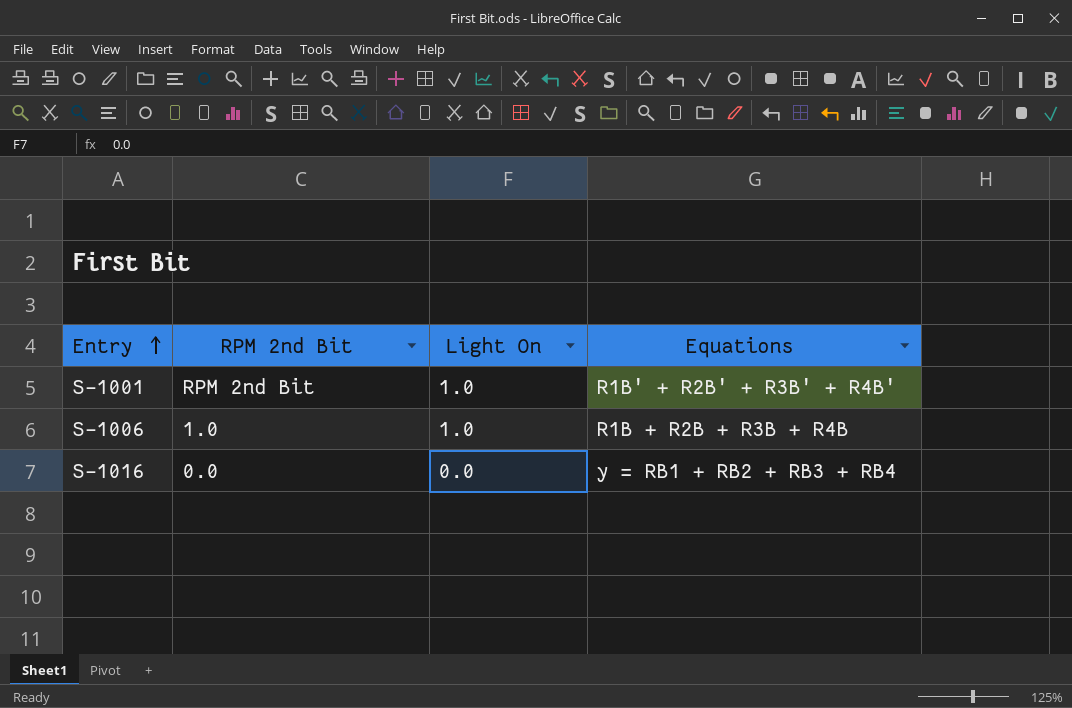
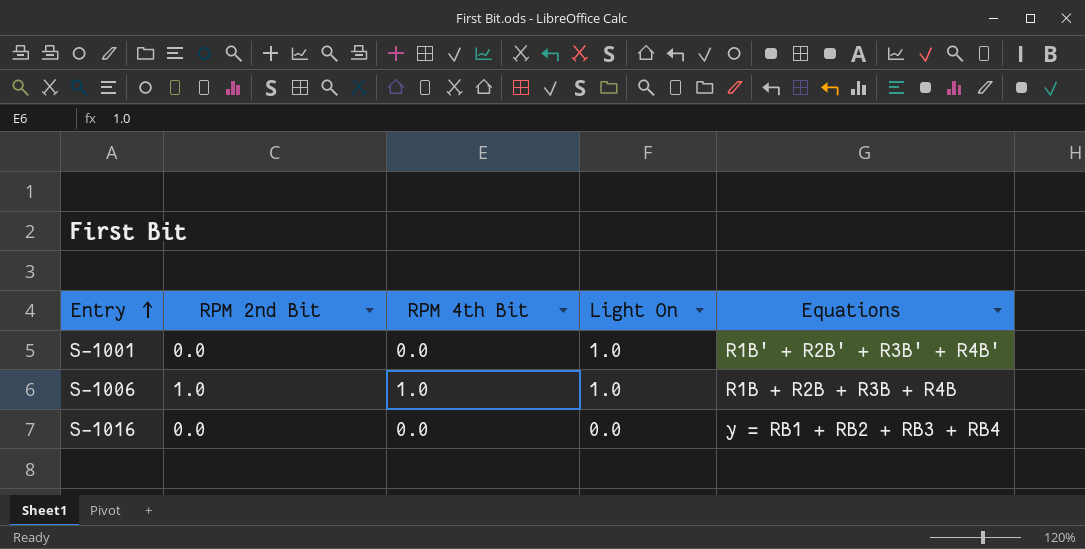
column RPM 4th Bit | position: none -> 3
S-1001 | RPM 2nd Bit: RPM 2nd Bit -> 0.0

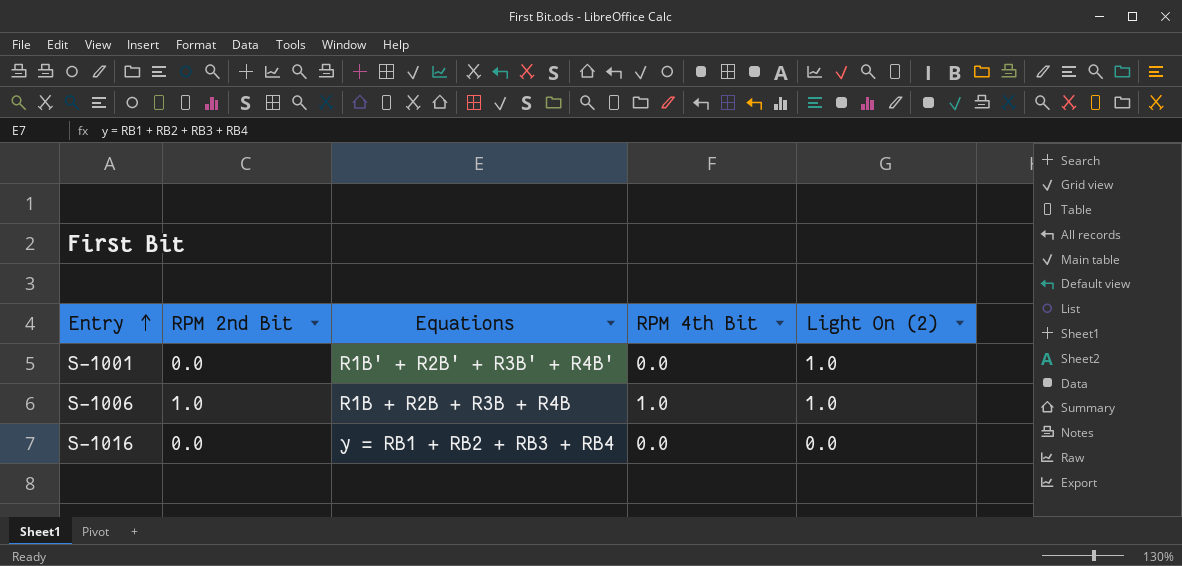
column Equations | position: 5 -> 3
column name: Light On -> Light On (2)

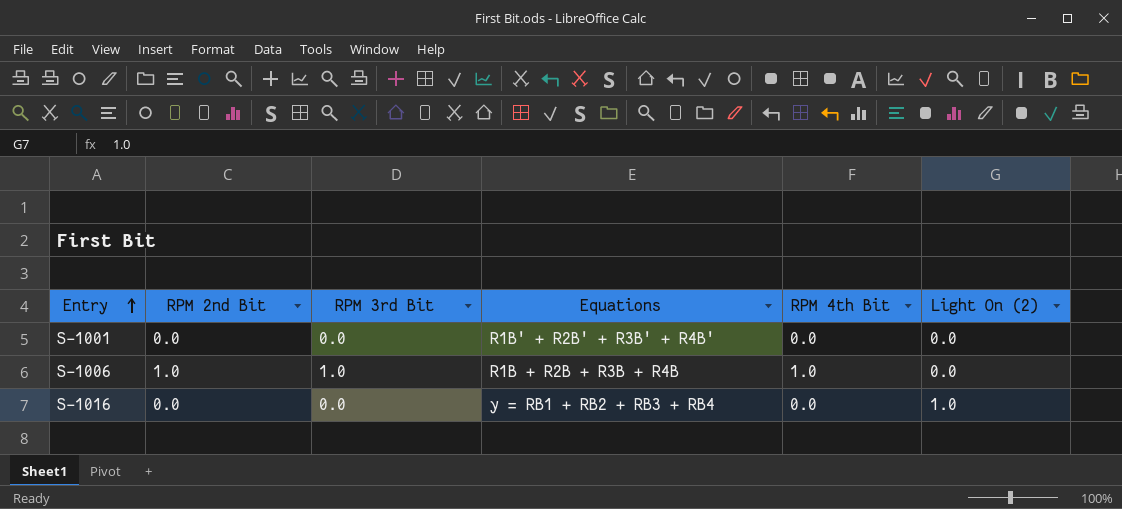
column RPM 3rd Bit | position: none -> 3
S-1001 | Light On (2): 1.0 -> 0.0
S-1006 | Light On (2): 1.0 -> 0.0
S-1016 | Light On (2): 0.0 -> 1.0

